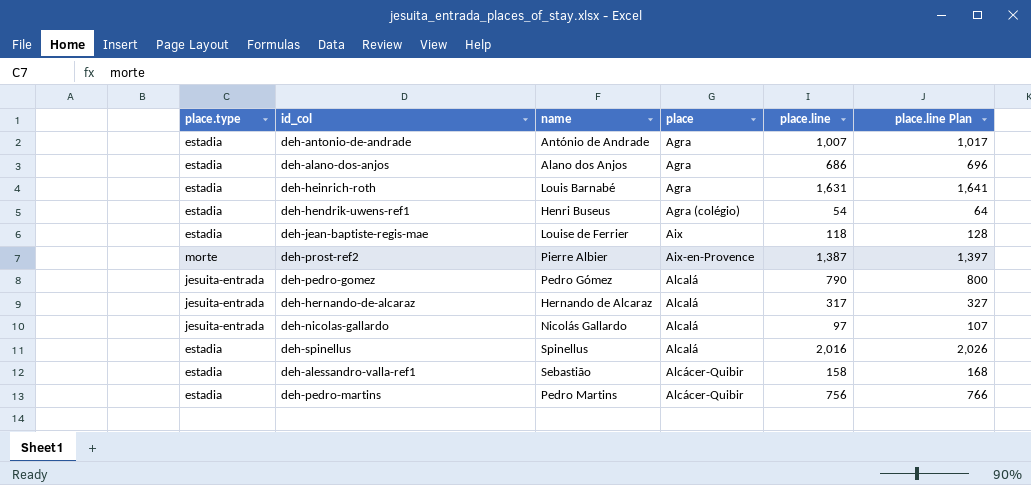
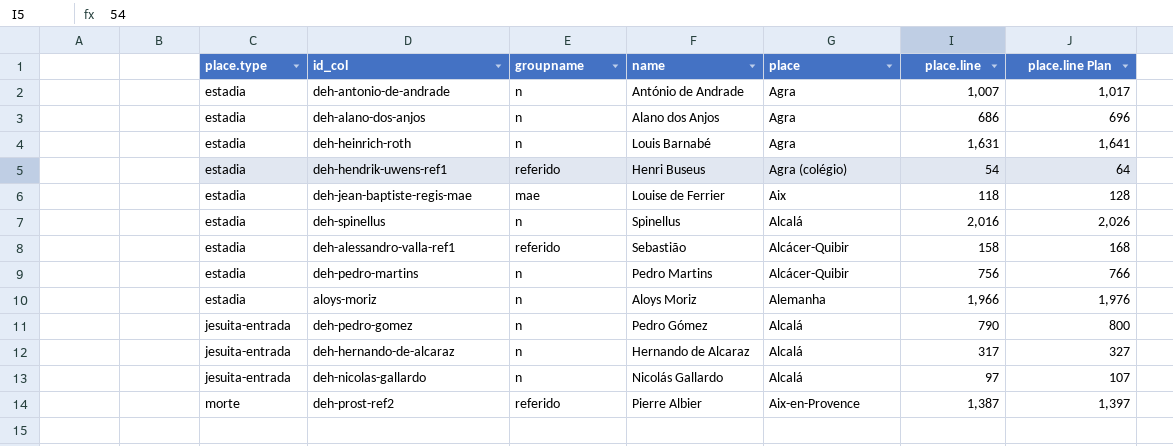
row order: none -> place.type ascending
column groupname | position: none -> 3
row aloys-moriz: none -> estadia | n | Aloys Moriz | Alemanha | 1,966 | 1,976

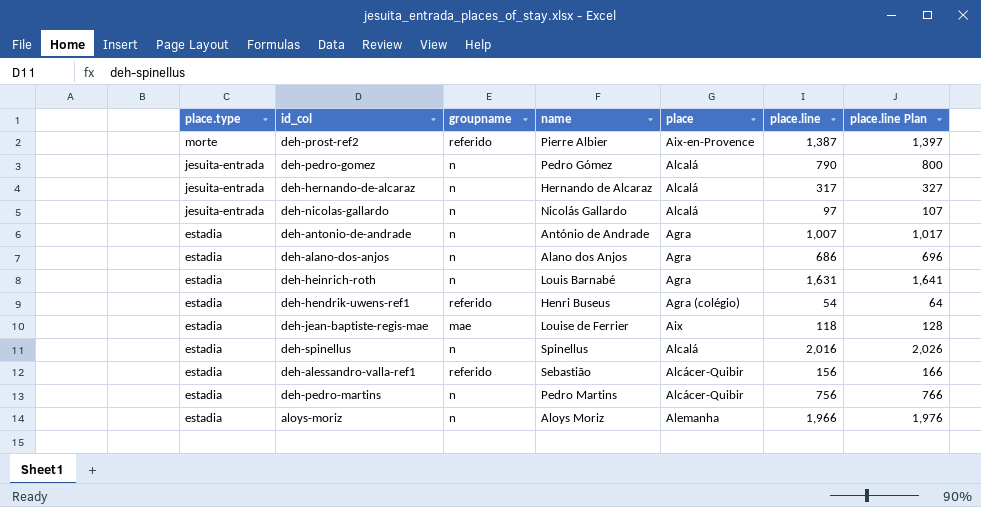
row order: place.type ascending -> place.type descending
deh-alessandro-valla-ref1 | place.line: 158 -> 156
deh-alessandro-valla-ref1 | place.line Plan: 168 -> 166

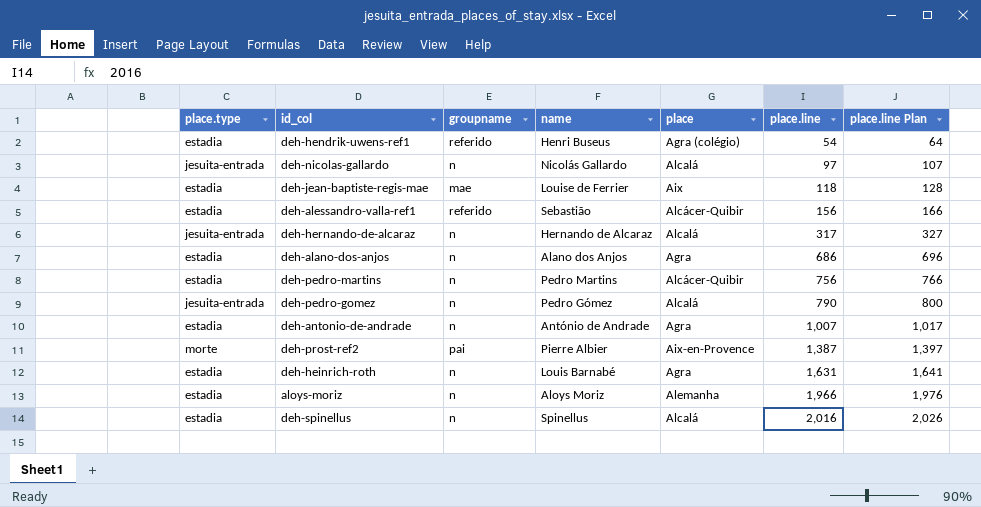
row order: place.type descending -> place.line ascending
deh-prost-ref2 | groupname: referido -> pai

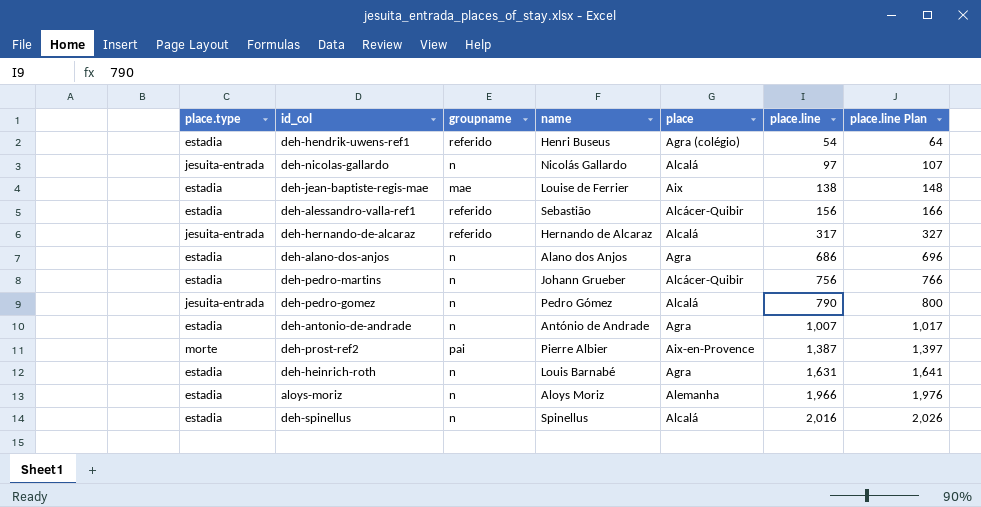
deh-jean-baptiste-regis-mae | place.line: 118 -> 138
deh-jean-baptiste-regis-mae | place.line Plan: 128 -> 148
deh-hernando-de-alcaraz | groupname: n -> referido
deh-pedro-martins | name: Pedro Martins -> Johann Grueber

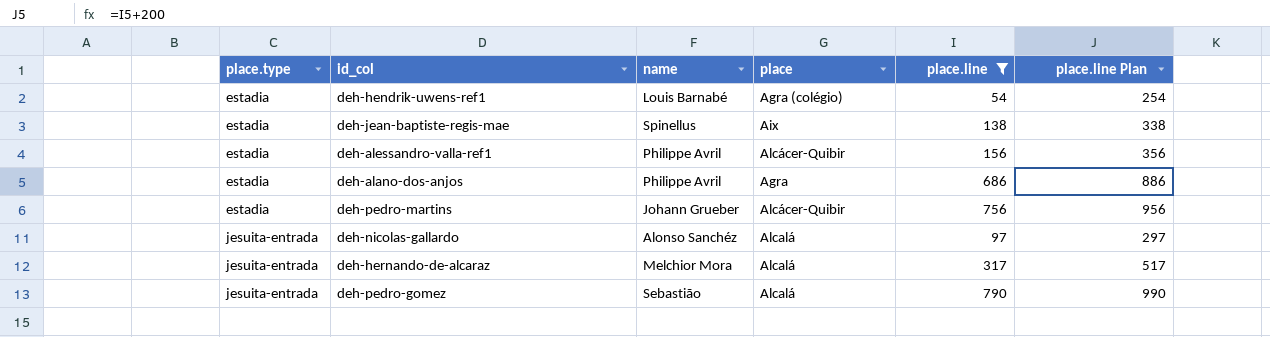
filter: none -> place.line <= 790
row order: place.line ascending -> place.type ascending
column groupname | position: 3 -> none
column place.line Plan | formula: [place.line] + 10 -> [place.line] + 200
deh-hendrik-uwens-ref1 | name: Henri Buseus -> Louis Barnabé
deh-jean-baptiste-regis-mae | name: Louise de Ferrier -> Spinellus
deh-alessandro-valla-ref1 | name: Sebastião -> Philippe Avril
deh-alano-dos-anjos | name: Alano dos Anjos -> Philippe Avril
deh-nicolas-gallardo | name: Nicolás Gallardo -> Alonso Sanchéz
deh-hernando-de-alcaraz | name: Hernando de Alcaraz -> Melchior Mora
deh-pedro-gomez | name: Pedro Gómez -> Sebastião

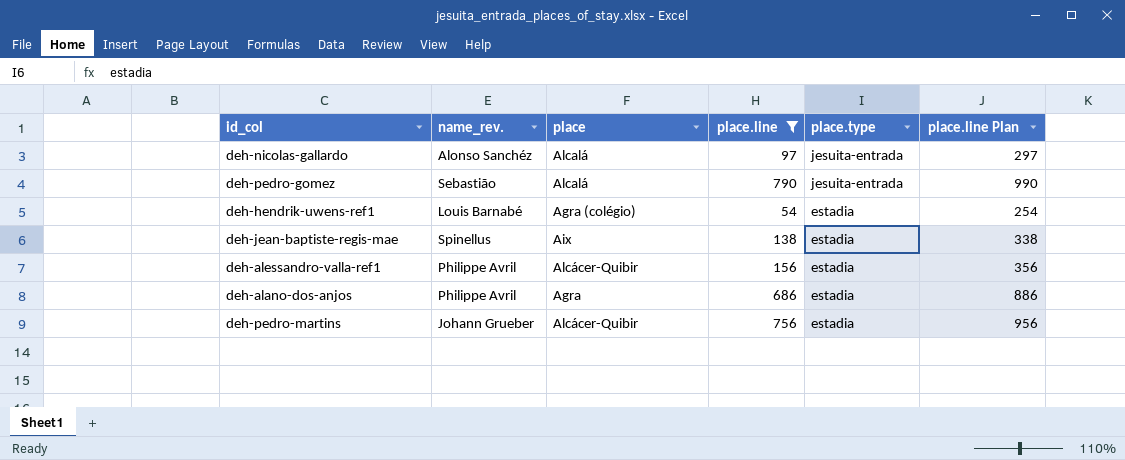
row order: place.type ascending -> place.type descending
column name: name -> name_rev.
column place.type | position: 1 -> 5
row deh-hernando-de-alcaraz: jesuita-entrada | Melchior Mora | Alcalá | 317 | 517 -> none

